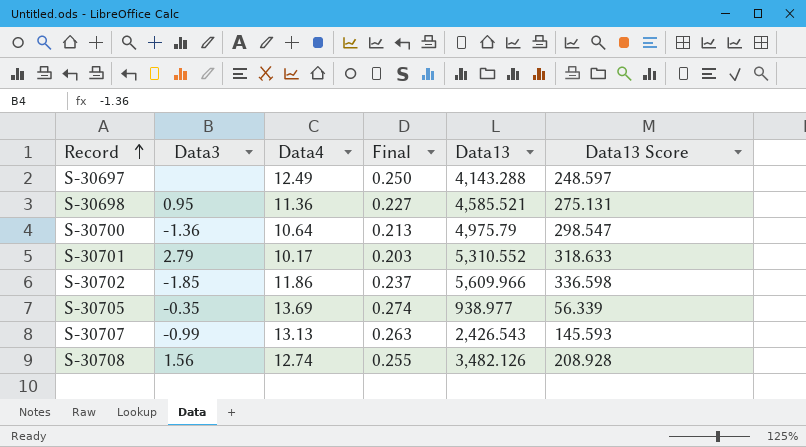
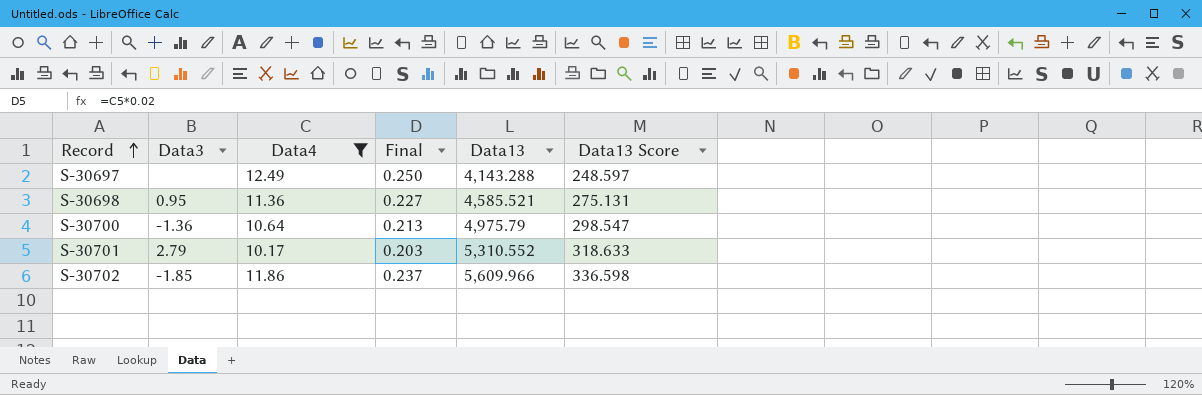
filter: none -> Data4 <= 12.49

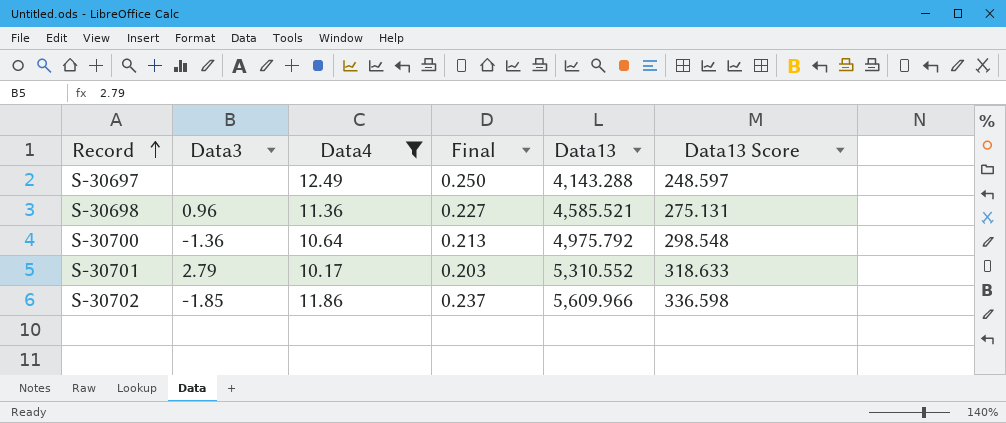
S-30698 | Data3: 0.95 -> 0.96
S-30700 | Data13: 4,975.79 -> 4,975.792
S-30700 | Data13 Score: 298.547 -> 298.548

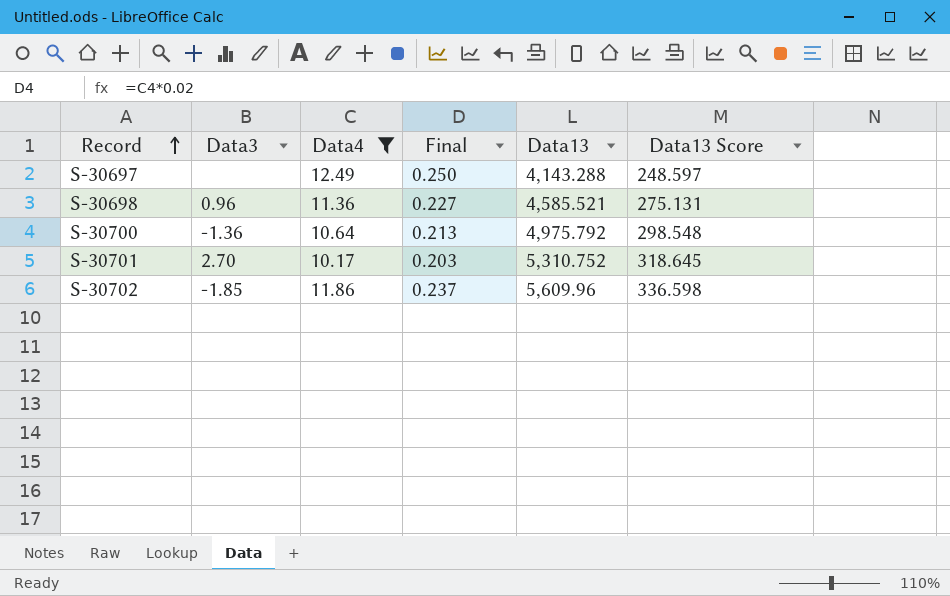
S-30701 | Data3: 2.79 -> 2.70
S-30701 | Data13: 5,310.552 -> 5,310.752
S-30701 | Data13 Score: 318.633 -> 318.645
S-30702 | Data13: 5,609.966 -> 5,609.96

